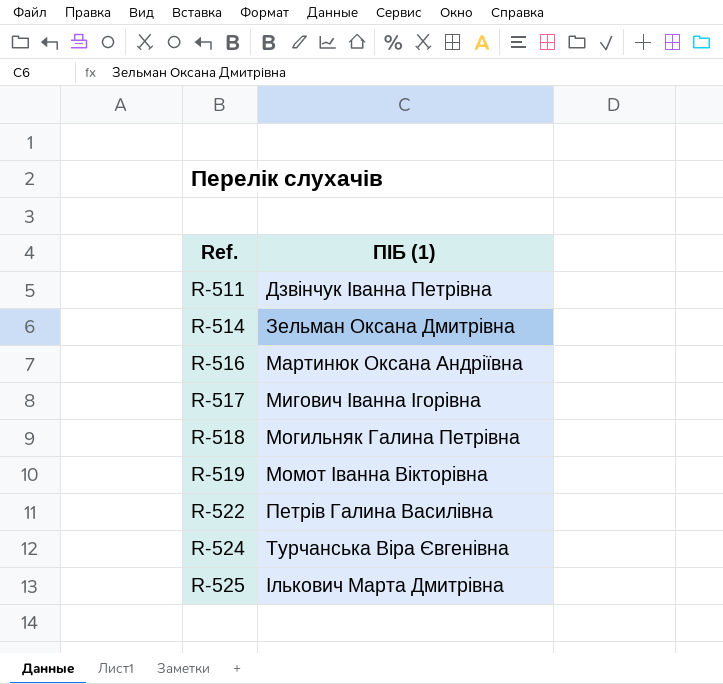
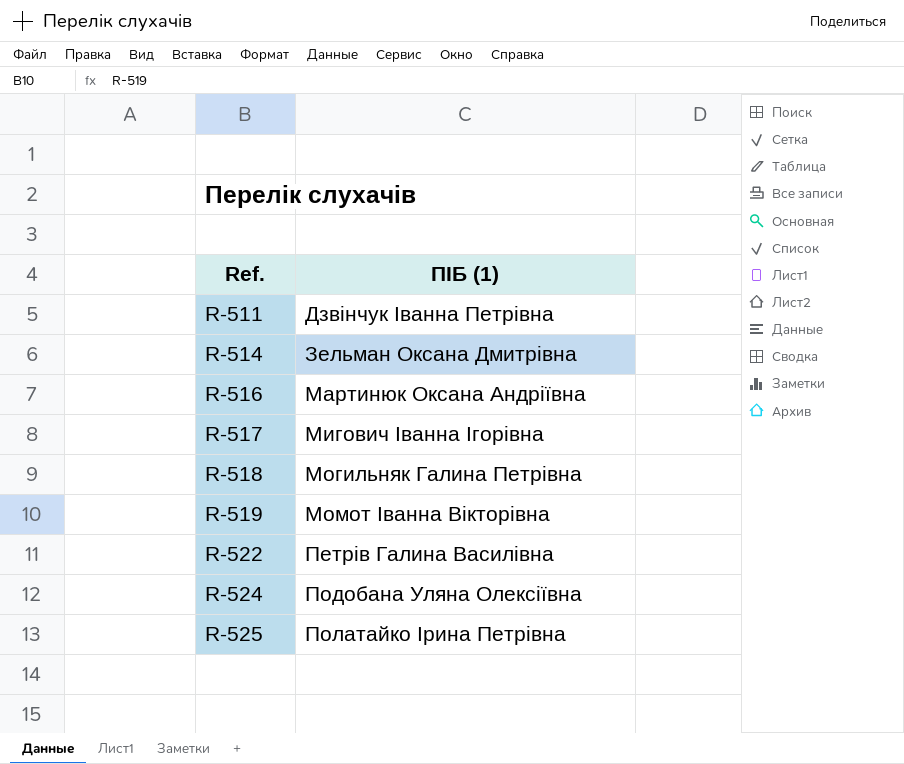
R-524 | ПІБ (1): Турчанська Віра Євгенівна -> Подобана Уляна Олексіївна
R-525 | ПІБ (1): Ількович Марта Дмитрівна -> Полатайко Ірина Петрівна

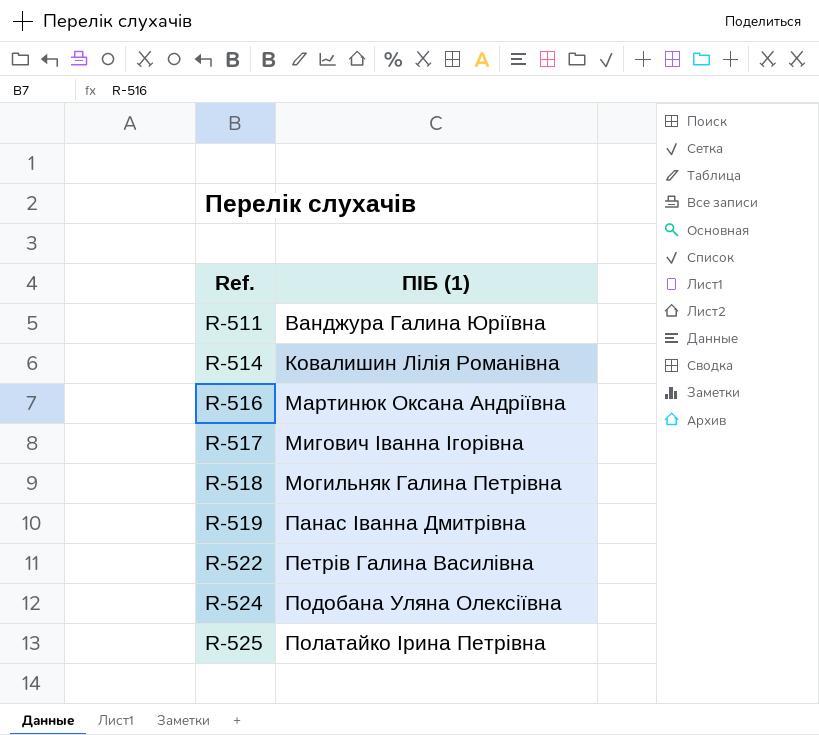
R-511 | ПІБ (1): Дзвінчук Іванна Петрівна -> Ванджура Галина Юріївна
R-514 | ПІБ (1): Зельман Оксана Дмитрівна -> Ковалишин Лілія Романівна
R-519 | ПІБ (1): Момот Іванна Вікторівна -> Панас Іванна Дмитрівна

